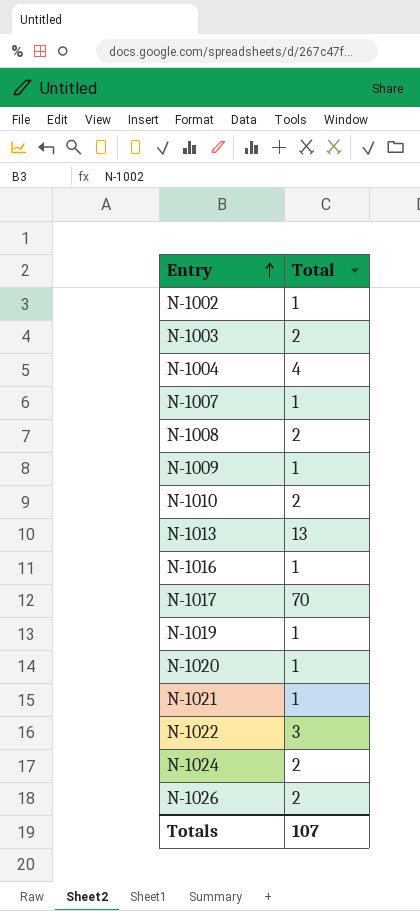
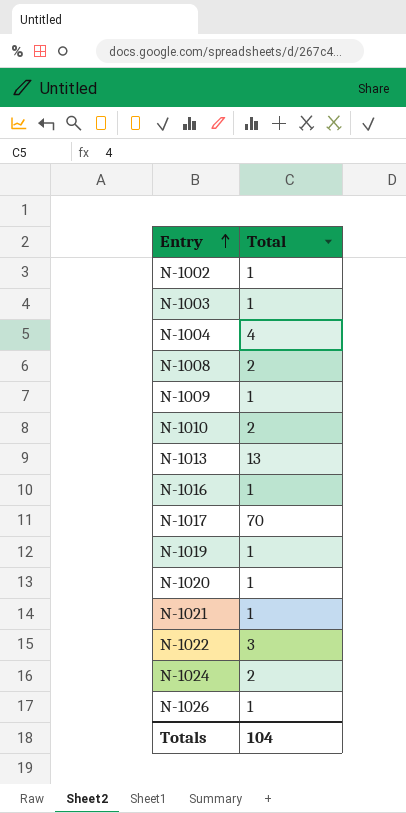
row N-1007: 1 -> none
N-1003 | Total: 2 -> 1
N-1026 | Total: 2 -> 1
Totals | Total: 107 -> 104

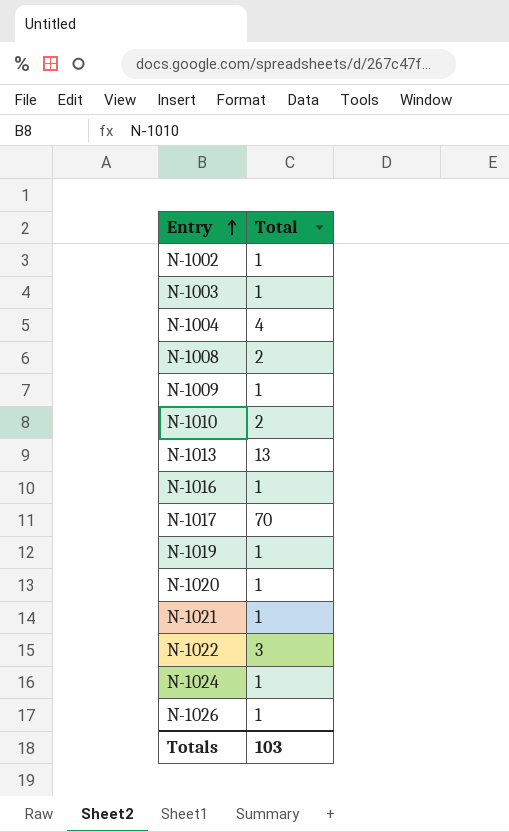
N-1024 | Total: 2 -> 1
Totals | Total: 104 -> 103

